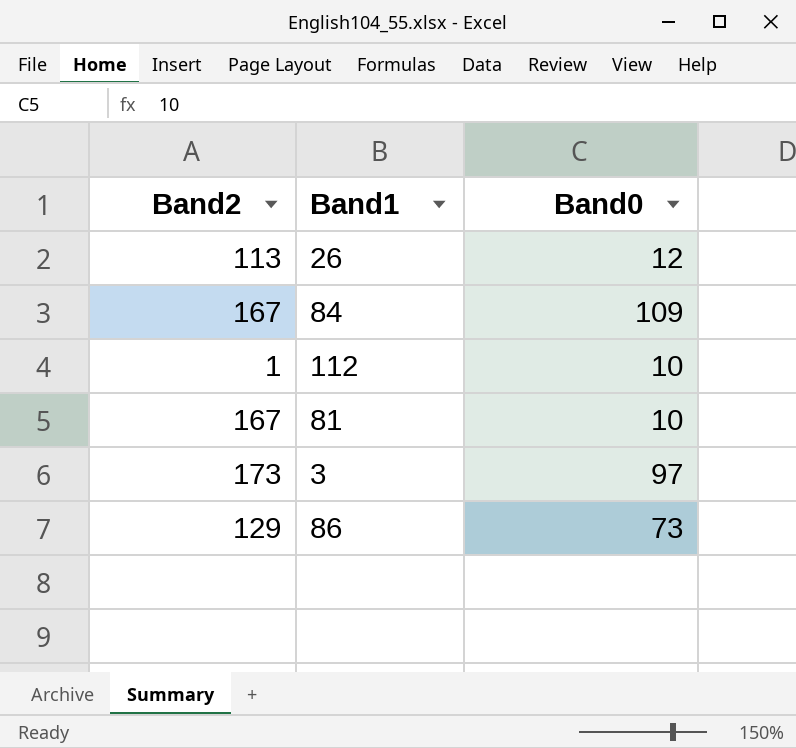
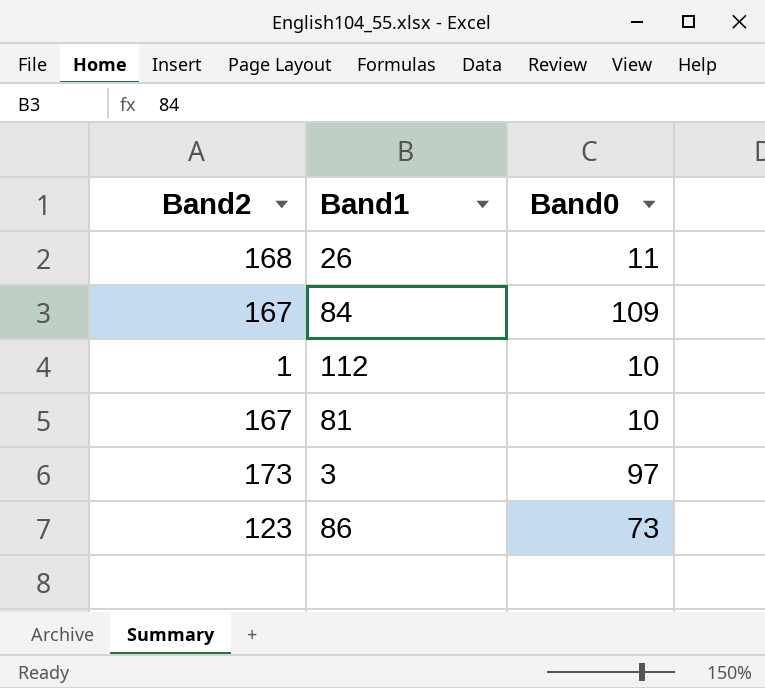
26 | Band2: 113 -> 168
26 | Band0: 12 -> 11
86 | Band2: 129 -> 123

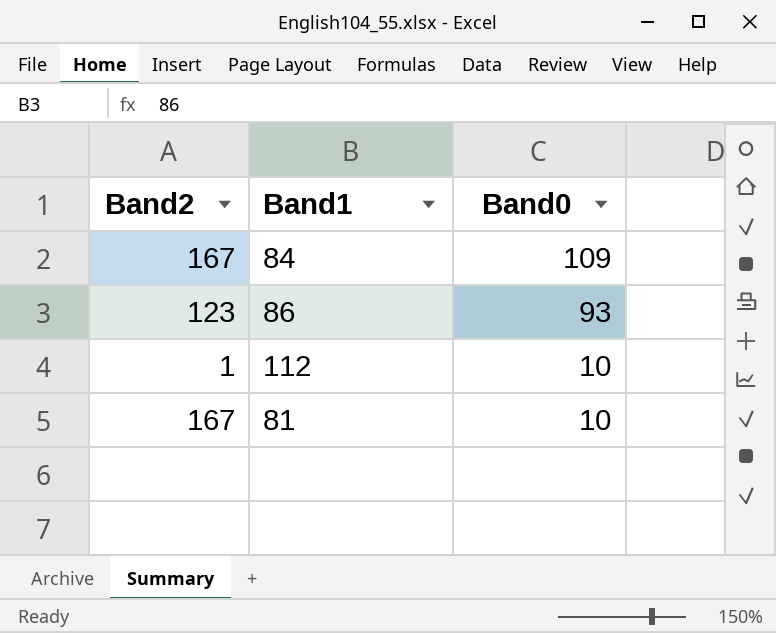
row order: none -> Band0 descending
row 26: 168 | 11 -> none
row 3: 173 | 97 -> none
86 | Band0: 73 -> 93

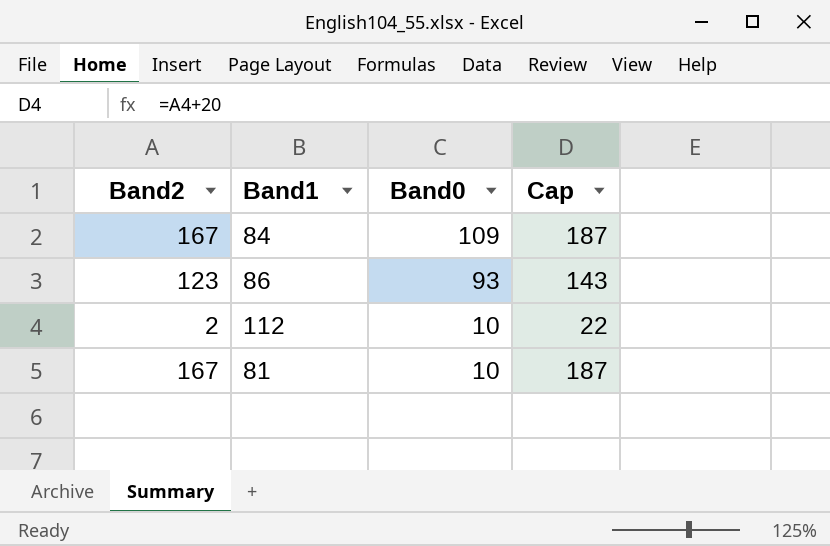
column Cap | formula: none -> [Band2] + 20
112 | Band2: 1 -> 2

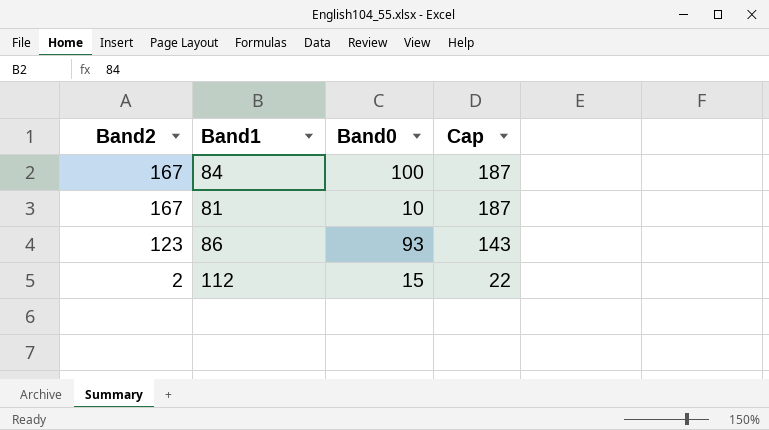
row order: Band0 descending -> Band2 descending
84 | Band0: 109 -> 100
112 | Band0: 10 -> 15

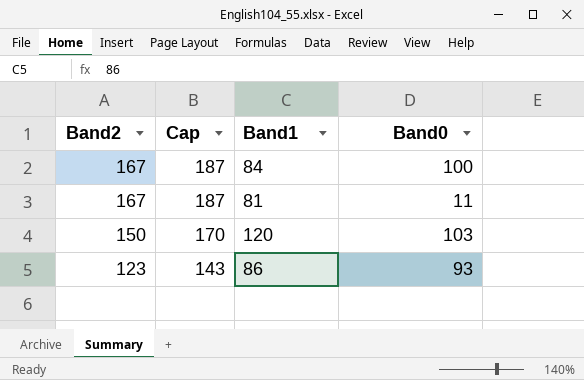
column Cap | position: 4 -> 2
row 112: 2 | 15 | 22 -> none
81 | Band0: 10 -> 11
row 120: none -> 150 | 170 | 103

